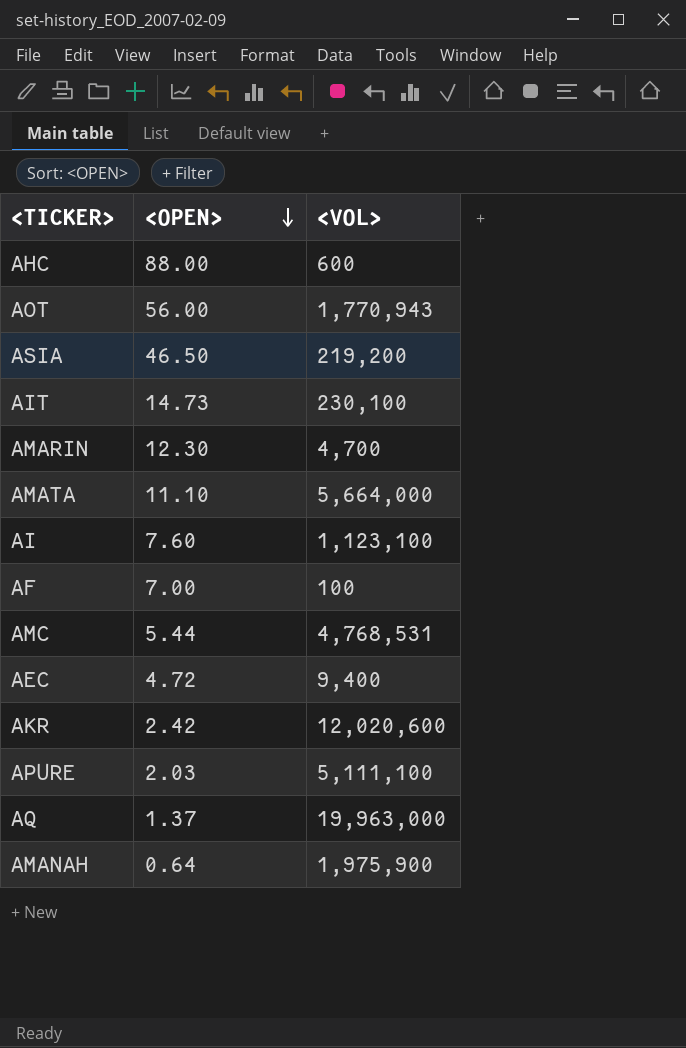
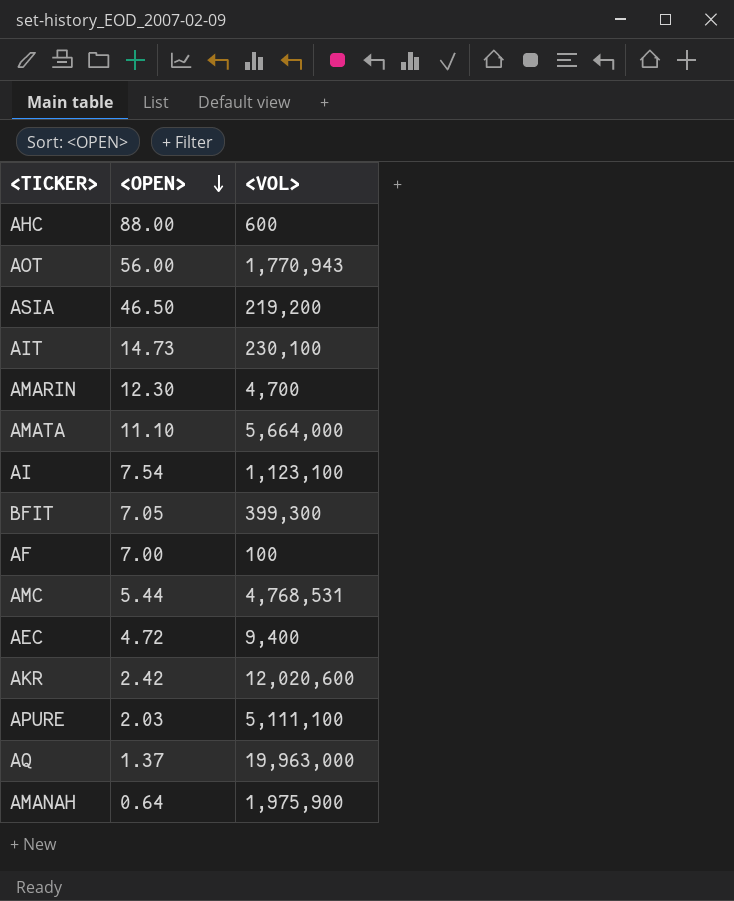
AI | <OPEN>: 7.60 -> 7.54
row BFIT: none -> 7.05 | 399,300

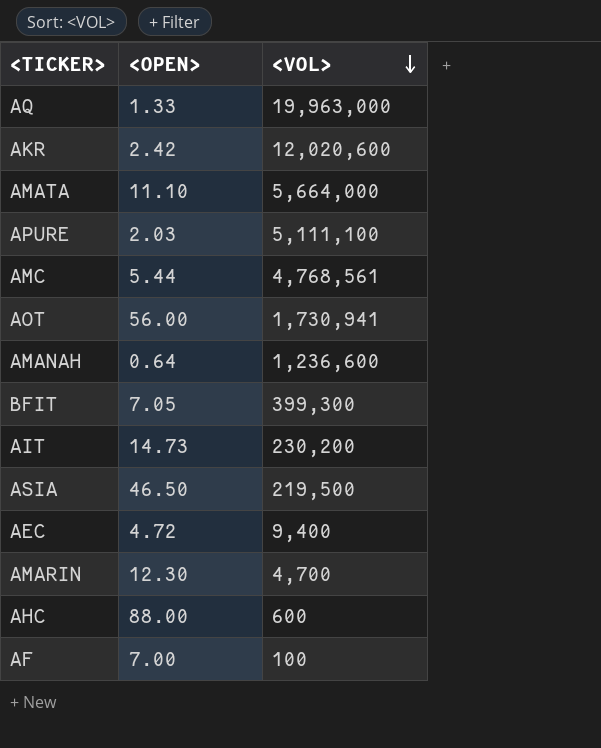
row order: <OPEN> descending -> <VOL> descending
row AI: 7.54 | 1,123,100 -> none
AQ | <OPEN>: 1.37 -> 1.33
AMC | <VOL>: 4,768,531 -> 4,768,561
AOT | <VOL>: 1,770,943 -> 1,730,941
AMANAH | <VOL>: 1,975,900 -> 1,236,600
AIT | <VOL>: 230,100 -> 230,200
ASIA | <VOL>: 219,200 -> 219,500

